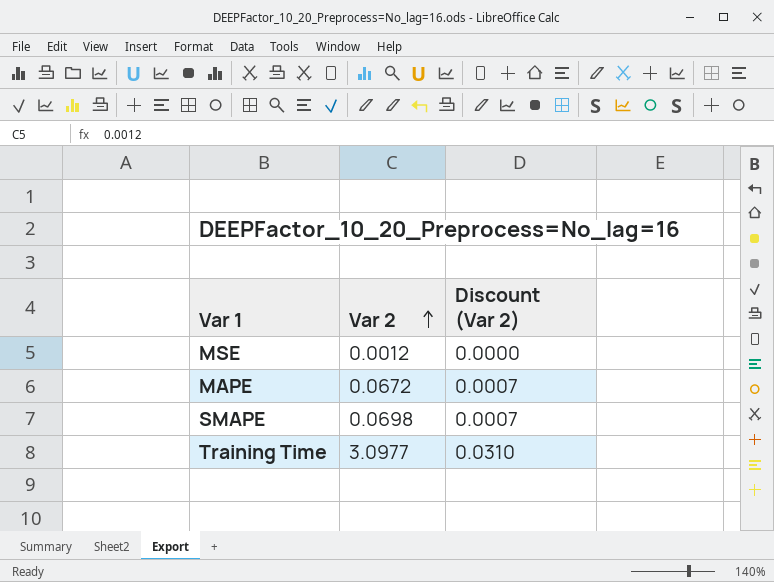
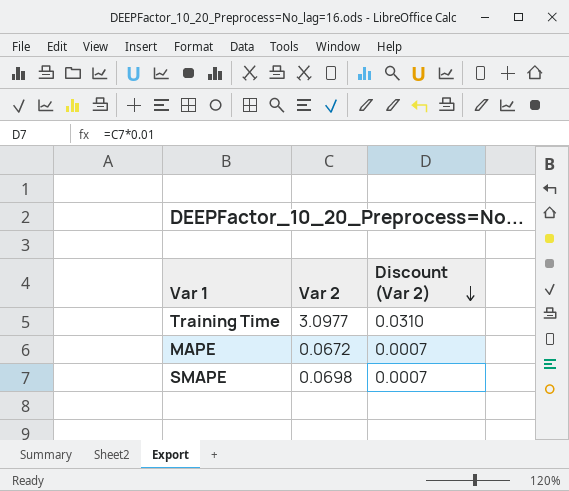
row order: Var 2 ascending -> Discount (Var 2) descending
row MSE: 0.0012 | 0.0000 -> none

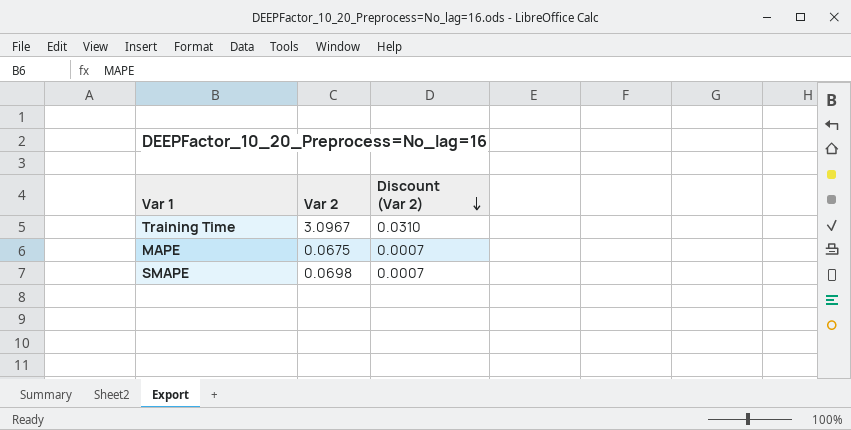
Training Time | Var 2: 3.0977 -> 3.0967
MAPE | Var 2: 0.0672 -> 0.0675

